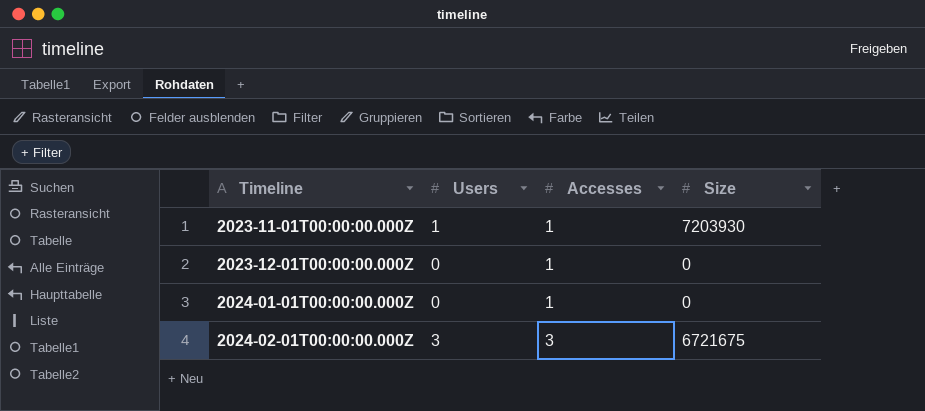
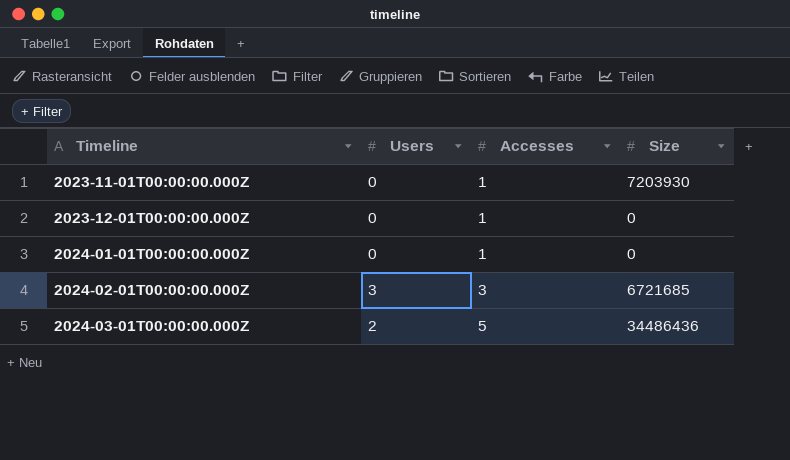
2023-11-01T00:00:00.000Z | Users: 1 -> 0
2024-02-01T00:00:00.000Z | Size: 6721675 -> 6721685
row 2024-03-01T00:00:00.000Z: none -> 2 | 5 | 34486436

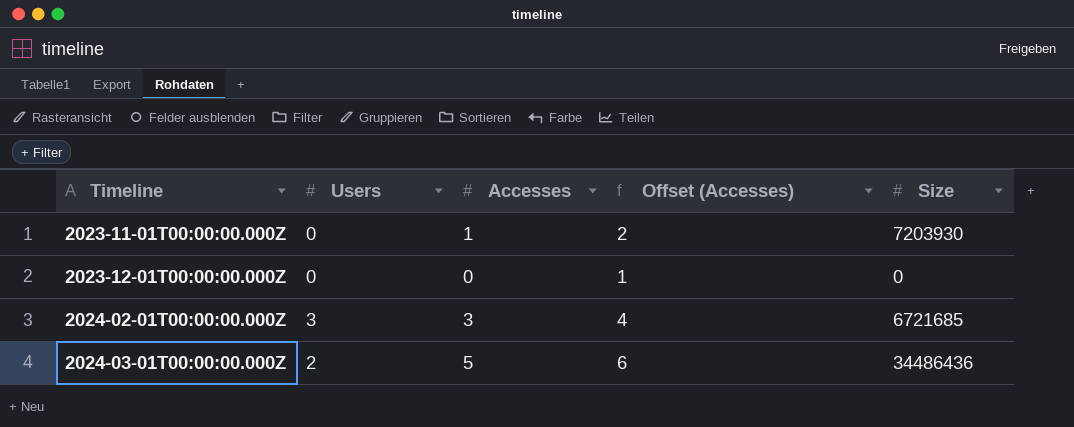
column Offset (Accesses) | formula: none -> [Accesses] + 1
row 2024-01-01T00:00:00.000Z: 0 | 1 | 0 -> none
2023-12-01T00:00:00.000Z | Accesses: 1 -> 0

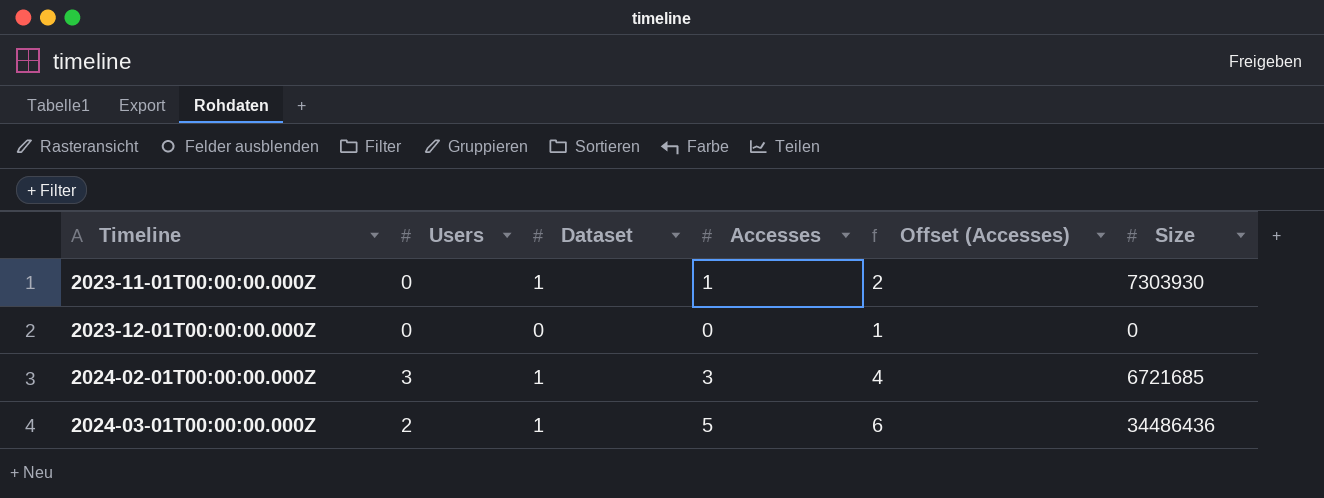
column Dataset | position: none -> 3
2023-11-01T00:00:00.000Z | Size: 7203930 -> 7303930

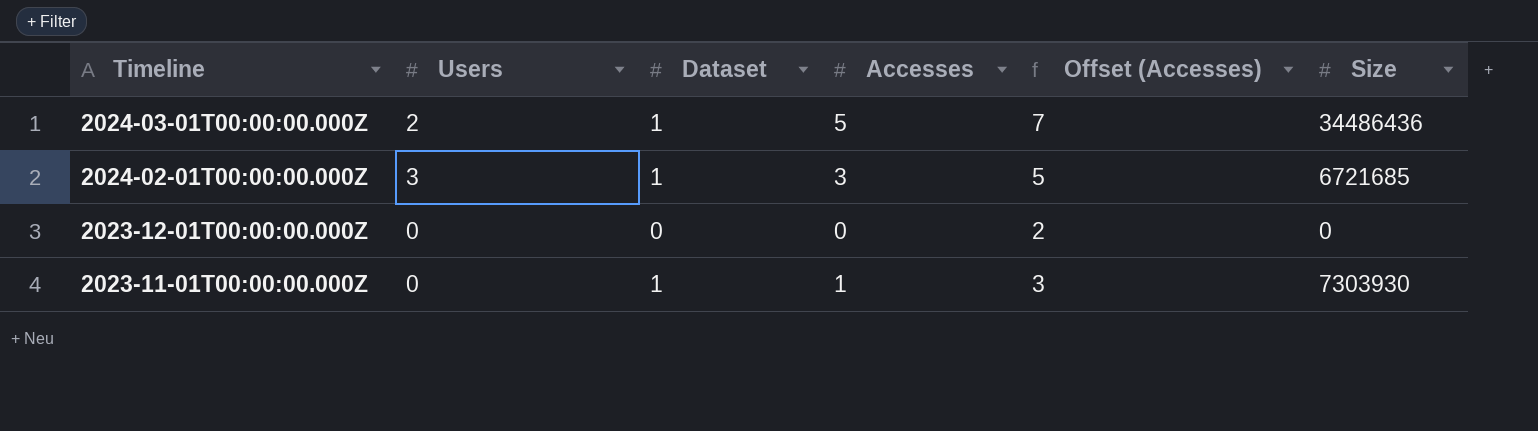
row order: Timeline ascending -> Timeline descending
column Offset (Accesses) | formula: [Accesses] + 1 -> [Accesses] + 2

